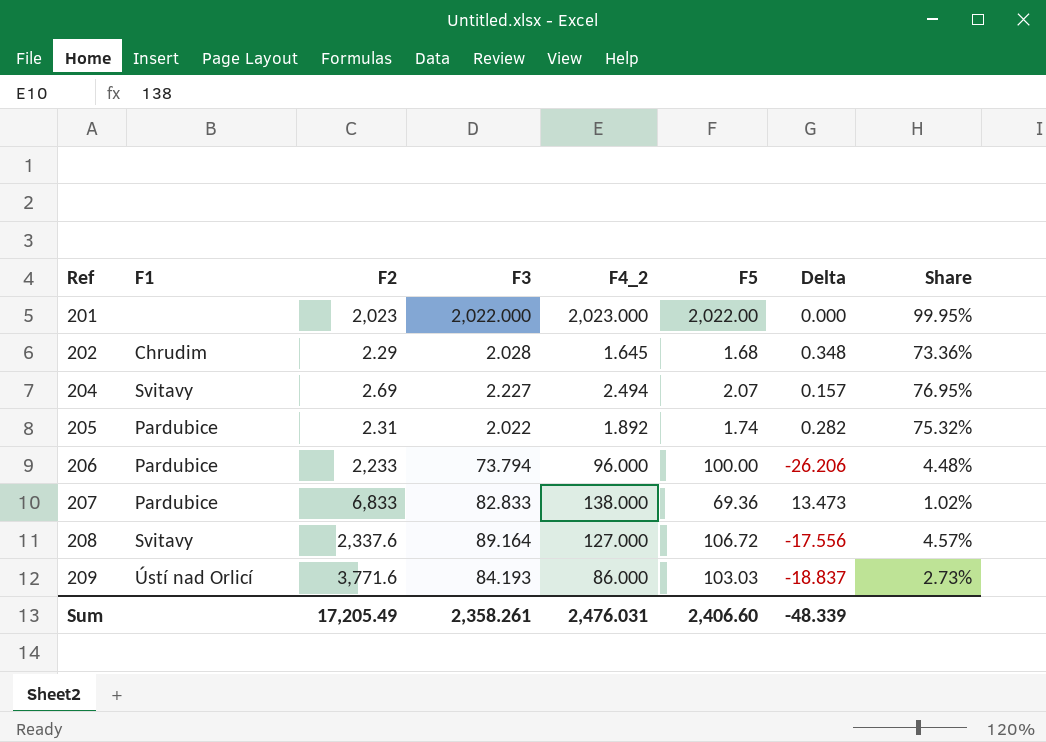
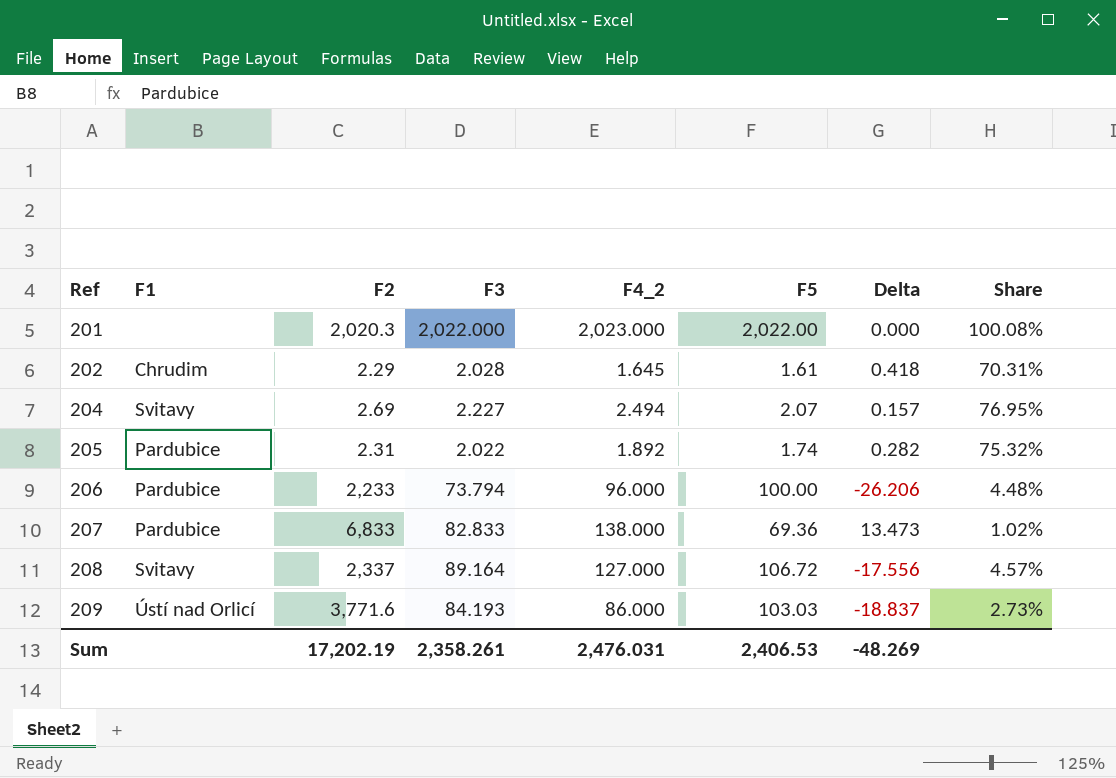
201 | F2: 2,023 -> 2,020.3
201 | Share: 99.95% -> 100.08%
202 | F5: 1.68 -> 1.61
202 | Delta: 0.348 -> 0.418
202 | Share: 73.36% -> 70.31%
208 | F2: 2,337.6 -> 2,337
Sum | F2: 17,205.49 -> 17,202.19
Sum | F5: 2,406.60 -> 2,406.53
Sum | Delta: -48.339 -> -48.269

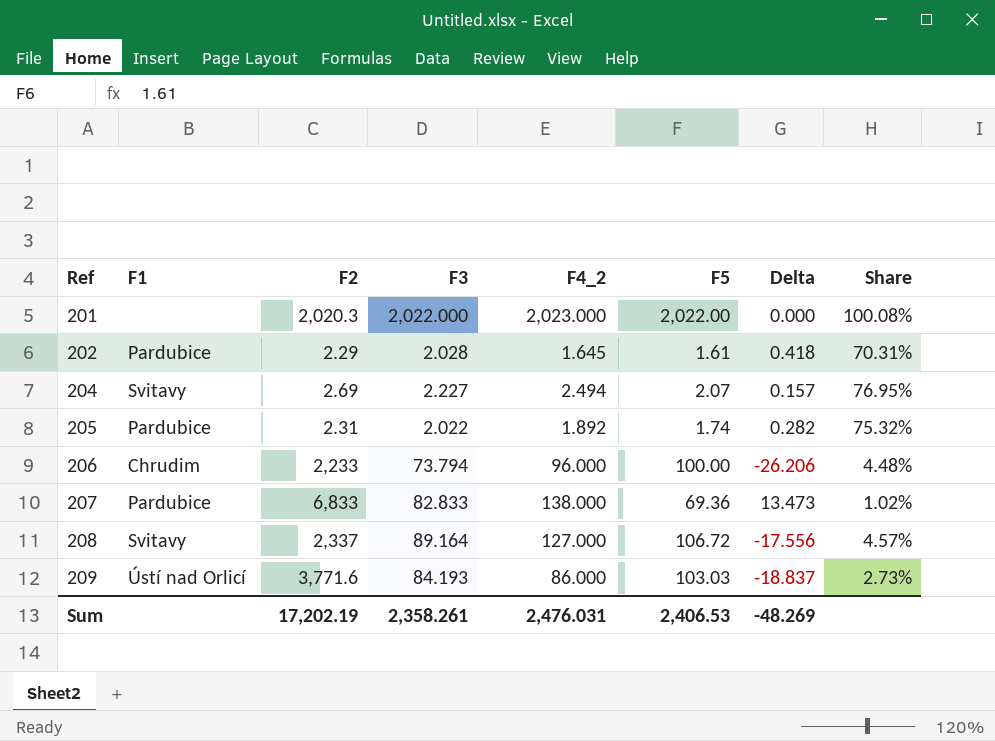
202 | F1: Chrudim -> Pardubice
206 | F1: Pardubice -> Chrudim

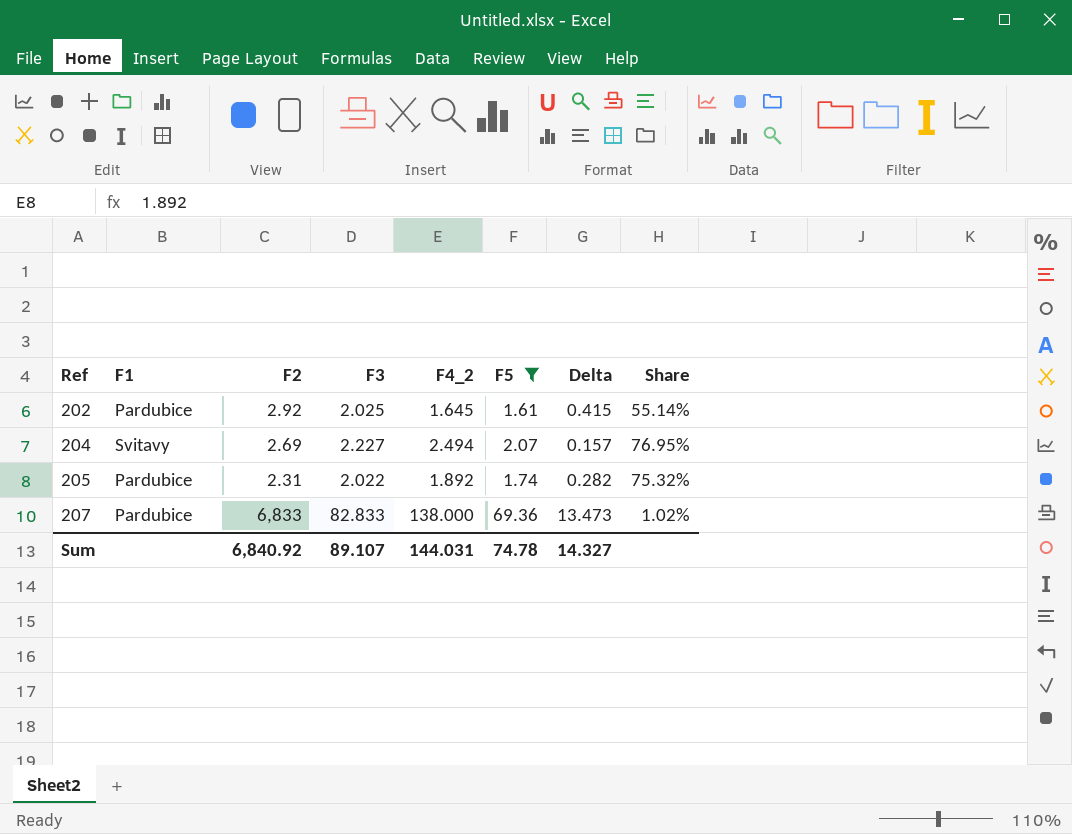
filter: none -> F5 <= 69.36
202 | F2: 2.29 -> 2.92
202 | F3: 2.028 -> 2.025
202 | Delta: 0.418 -> 0.415
202 | Share: 70.31% -> 55.14%
Sum | F2: 17,202.19 -> 6,840.92
Sum | F3: 2,358.261 -> 89.107
Sum | F4_2: 2,476.031 -> 144.031
Sum | F5: 2,406.53 -> 74.78
Sum | Delta: -48.269 -> 14.327

